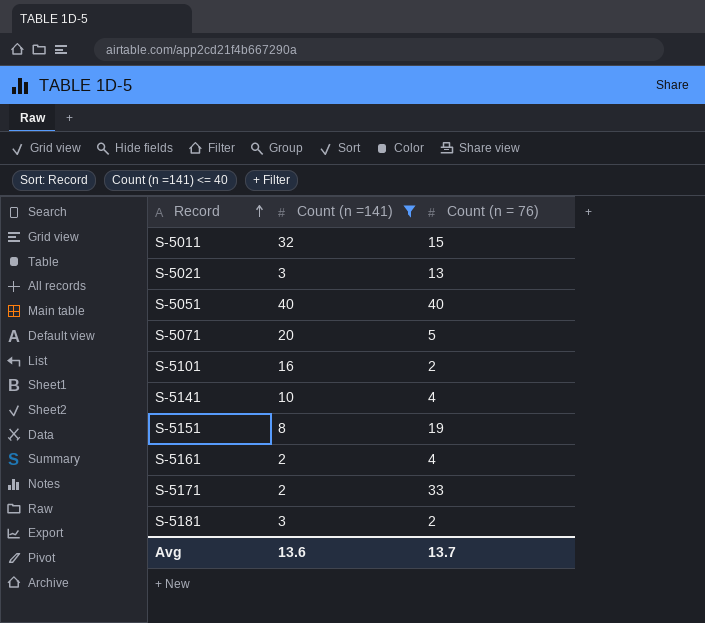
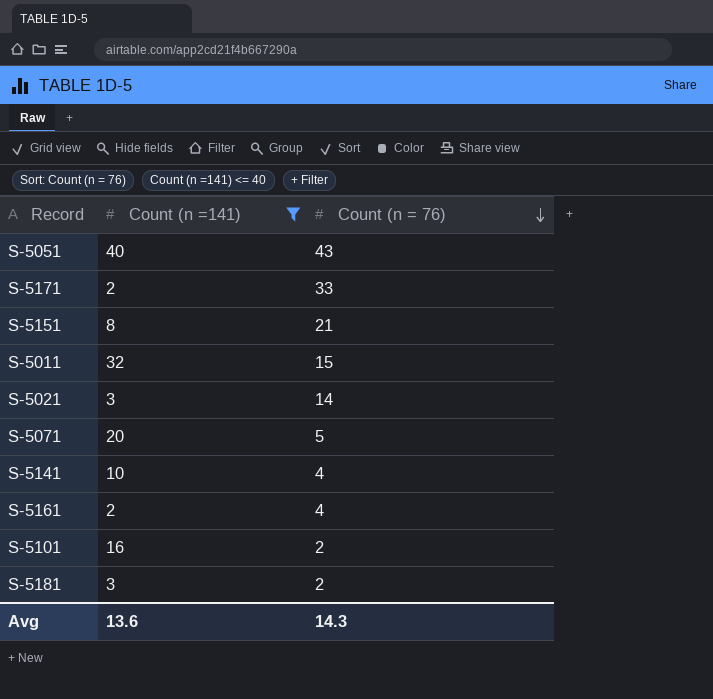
row order: Record ascending -> Count (n = 76) descending
S-5051 | Count (n = 76): 40 -> 43
S-5151 | Count (n = 76): 19 -> 21
S-5021 | Count (n = 76): 13 -> 14
Avg | Count (n = 76): 13.7 -> 14.3

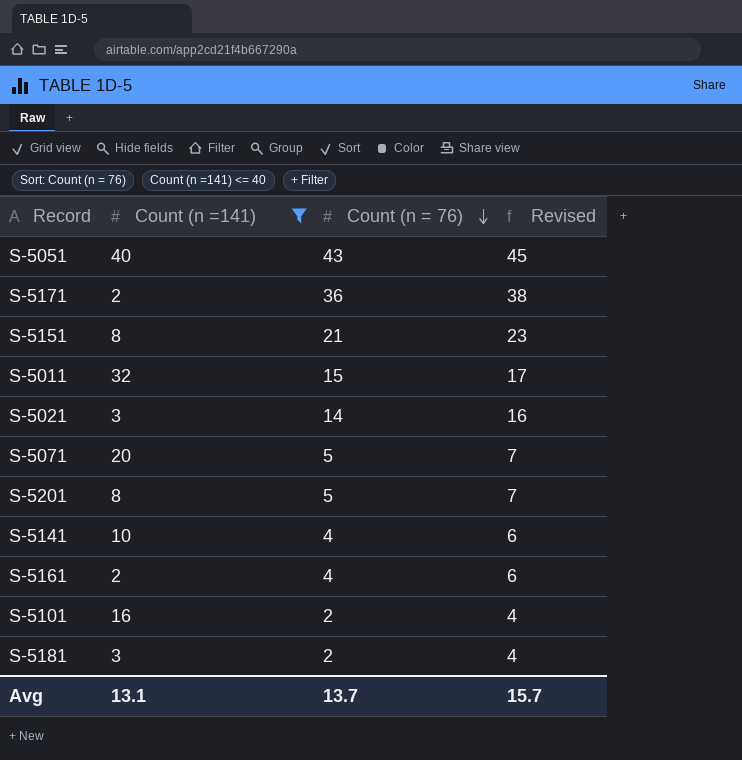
column Revised | formula: none -> [Count (n = 76)] + 2
S-5171 | Count (n = 76): 33 -> 36
row S-5201: none -> 8 | 5 | 7
Avg | Count (n =141): 13.6 -> 13.1
Avg | Count (n = 76): 14.3 -> 13.7

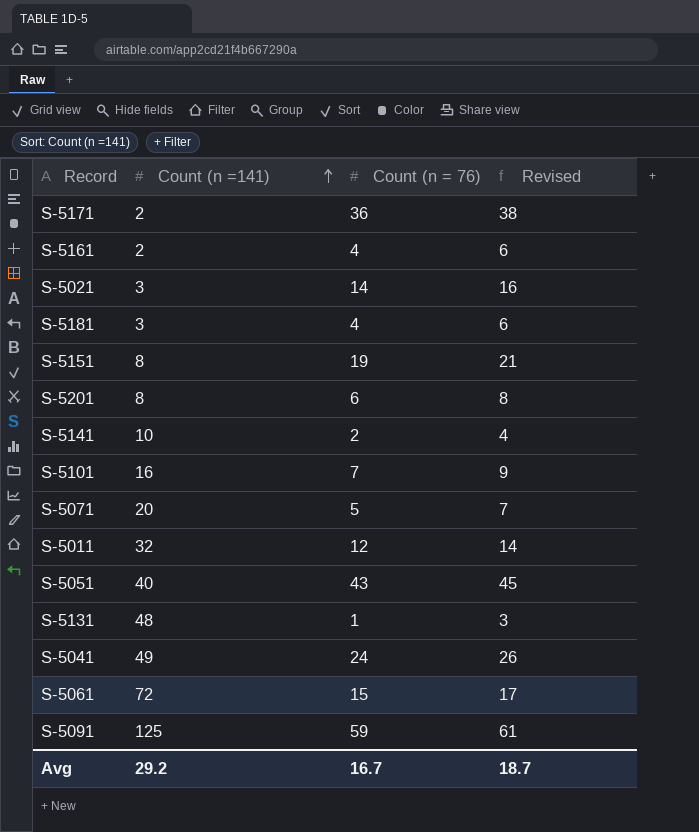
filter: Count (n =141) <= 40 -> none
row order: Count (n = 76) descending -> Count (n =141) ascending
S-5181 | Count (n = 76): 2 -> 4
S-5181 | Revised: 4 -> 6
S-5151 | Count (n = 76): 21 -> 19
S-5151 | Revised: 23 -> 21
S-5201 | Count (n = 76): 5 -> 6
S-5201 | Revised: 7 -> 8
S-5141 | Count (n = 76): 4 -> 2
S-5141 | Revised: 6 -> 4
S-5101 | Count (n = 76): 2 -> 7
S-5101 | Revised: 4 -> 9
S-5011 | Count (n = 76): 15 -> 12
S-5011 | Revised: 17 -> 14
Avg | Count (n =141): 13.1 -> 29.2
Avg | Count (n = 76): 13.7 -> 16.7
Avg | Revised: 15.7 -> 18.7

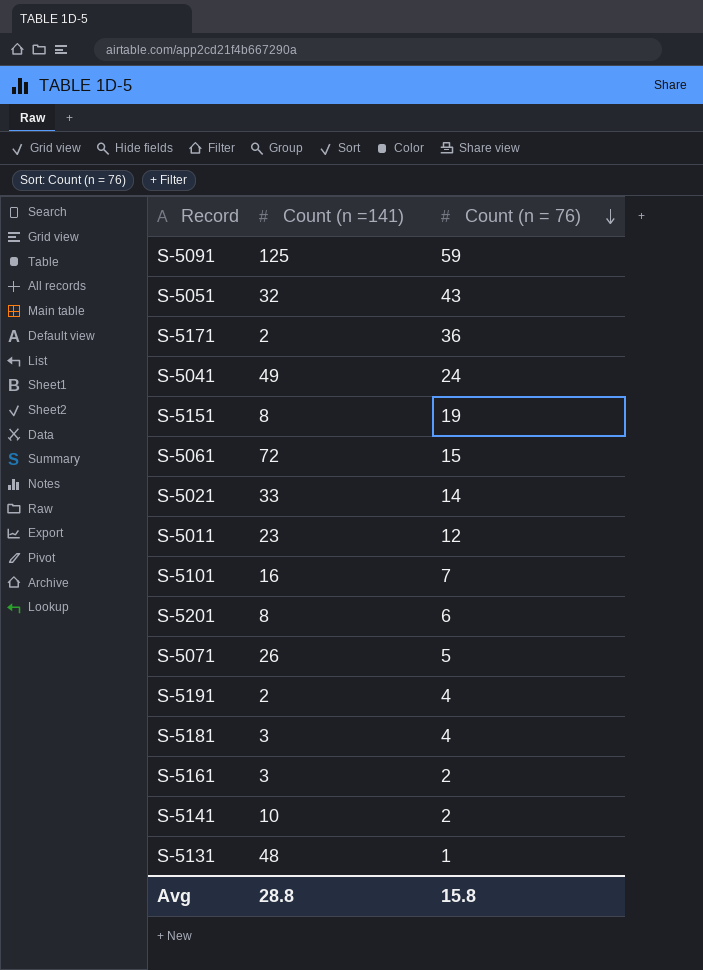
row order: Count (n =141) ascending -> Count (n = 76) descending
column Revised | formula: [Count (n = 76)] + 2 -> none
S-5051 | Count (n =141): 40 -> 32
S-5021 | Count (n =141): 3 -> 33
S-5011 | Count (n =141): 32 -> 23
S-5071 | Count (n =141): 20 -> 26
row S-5191: none -> 2 | 4
S-5161 | Count (n =141): 2 -> 3
S-5161 | Count (n = 76): 4 -> 2
Avg | Count (n =141): 29.2 -> 28.8
Avg | Count (n = 76): 16.7 -> 15.8

